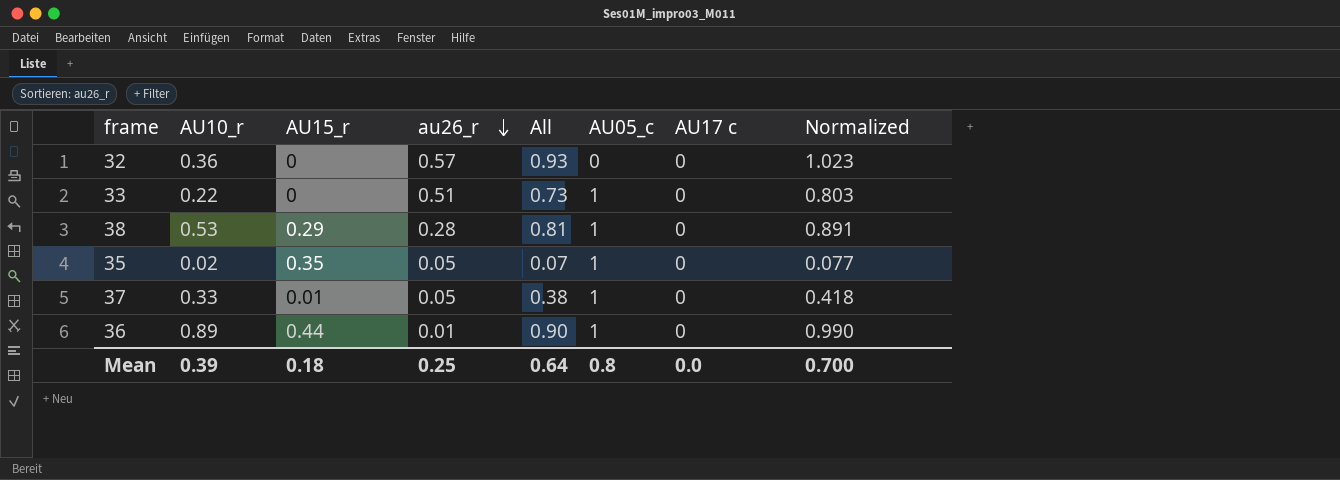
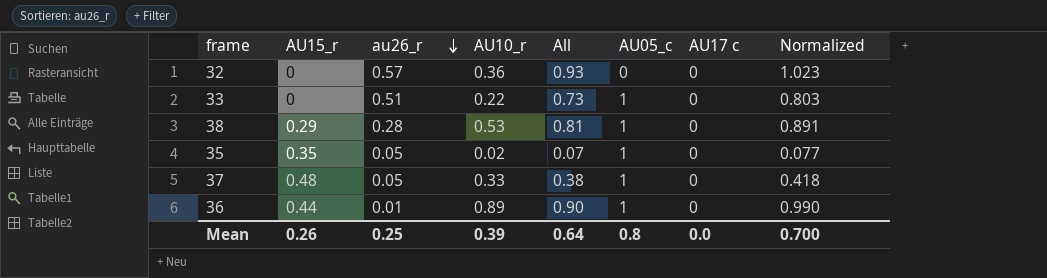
column AU10_r | position: 2 -> 4
37 | AU15_r: 0.01 -> 0.48
Mean | AU15_r: 0.18 -> 0.26

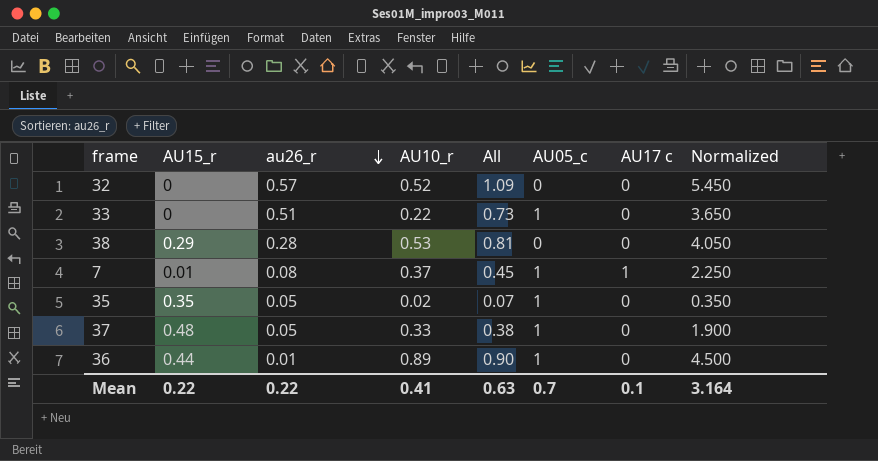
column Normalized | formula: [All] * 1.1 -> [All] * 5
32 | AU10_r: 0.36 -> 0.52
32 | All: 0.93 -> 1.09
38 | AU05_c: 1 -> 0
row 7: none -> 0.01 | 0.08 | 0.37 | 0.45 | 1 | 1 | 2.250
Mean | AU15_r: 0.26 -> 0.22
Mean | au26_r: 0.25 -> 0.22
Mean | AU10_r: 0.39 -> 0.41
Mean | All: 0.64 -> 0.63
Mean | AU05_c: 0.8 -> 0.7
Mean | AU17 c: 0.0 -> 0.1
Mean | Normalized: 0.700 -> 3.164

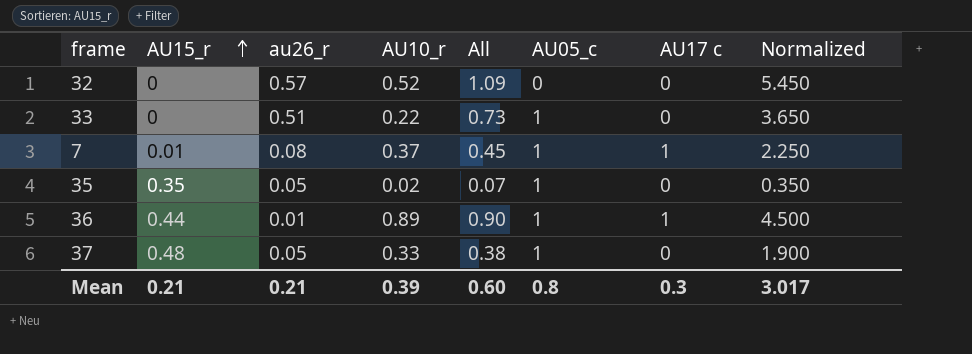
row order: au26_r descending -> AU15_r ascending
row 38: 0.29 | 0.28 | 0.53 | 0.81 | 0 | 0 | 4.050 -> none
36 | AU17 c: 0 -> 1
Mean | AU15_r: 0.22 -> 0.21
Mean | au26_r: 0.22 -> 0.21
Mean | AU10_r: 0.41 -> 0.39
Mean | All: 0.63 -> 0.60
Mean | AU05_c: 0.7 -> 0.8
Mean | AU17 c: 0.1 -> 0.3
Mean | Normalized: 3.164 -> 3.017

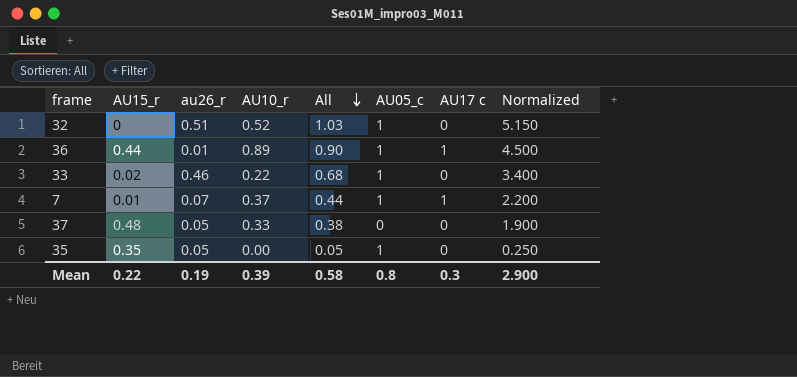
row order: AU15_r ascending -> All descending
32 | au26_r: 0.57 -> 0.51
32 | All: 1.09 -> 1.03
32 | AU05_c: 0 -> 1
32 | Normalized: 5.450 -> 5.150
33 | AU15_r: 0 -> 0.02
33 | au26_r: 0.51 -> 0.46
33 | All: 0.73 -> 0.68
33 | Normalized: 3.650 -> 3.400
7 | au26_r: 0.08 -> 0.07
7 | All: 0.45 -> 0.44
7 | Normalized: 2.250 -> 2.200
37 | AU05_c: 1 -> 0
35 | AU10_r: 0.02 -> 0.00
35 | All: 0.07 -> 0.05
35 | Normalized: 0.350 -> 0.250
Mean | AU15_r: 0.21 -> 0.22
Mean | au26_r: 0.21 -> 0.19
Mean | All: 0.60 -> 0.58
Mean | Normalized: 3.017 -> 2.900

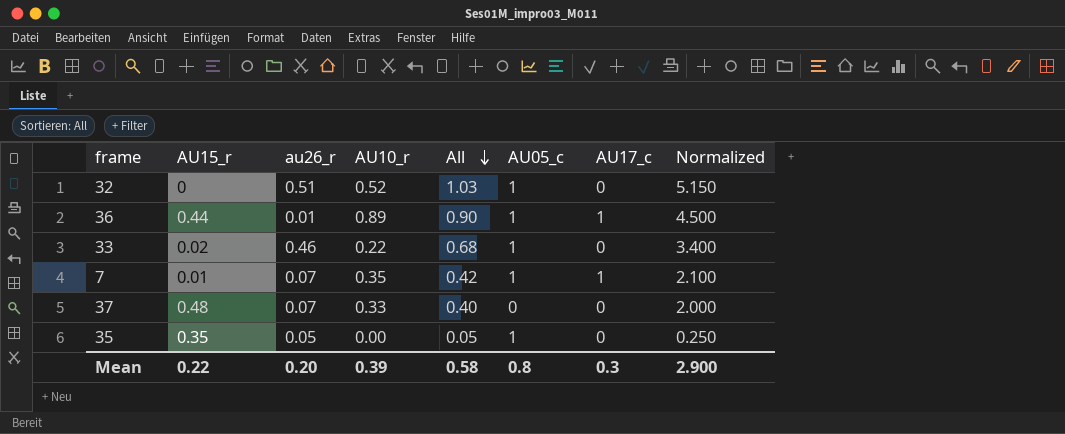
column name: AU17 c -> AU17_c
7 | AU10_r: 0.37 -> 0.35
7 | All: 0.44 -> 0.42
7 | Normalized: 2.200 -> 2.100
37 | au26_r: 0.05 -> 0.07
37 | All: 0.38 -> 0.40
37 | Normalized: 1.900 -> 2.000
Mean | au26_r: 0.19 -> 0.20

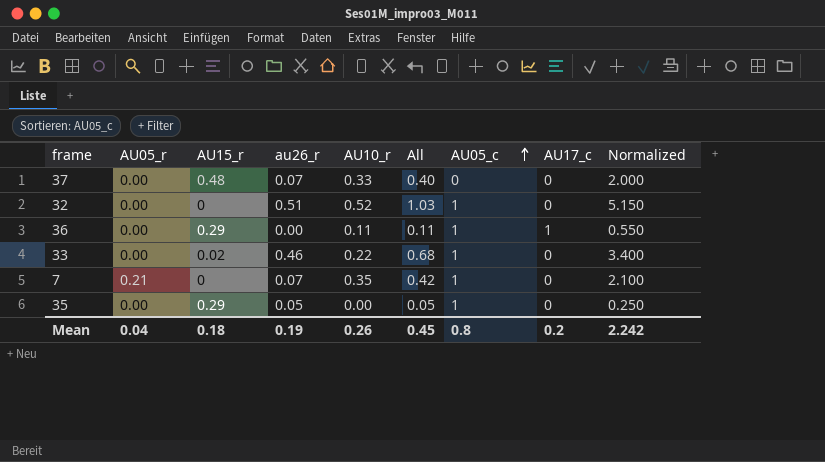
row order: All descending -> AU05_c ascending
column AU05_r | position: none -> 2
36 | AU15_r: 0.44 -> 0.29
36 | au26_r: 0.01 -> 0.00
36 | AU10_r: 0.89 -> 0.11
36 | All: 0.90 -> 0.11
36 | Normalized: 4.500 -> 0.550
7 | AU15_r: 0.01 -> 0
7 | AU17_c: 1 -> 0
35 | AU15_r: 0.35 -> 0.29
Mean | AU15_r: 0.22 -> 0.18
Mean | au26_r: 0.20 -> 0.19
Mean | AU10_r: 0.39 -> 0.26
Mean | All: 0.58 -> 0.45
Mean | AU17_c: 0.3 -> 0.2
Mean | Normalized: 2.900 -> 2.242

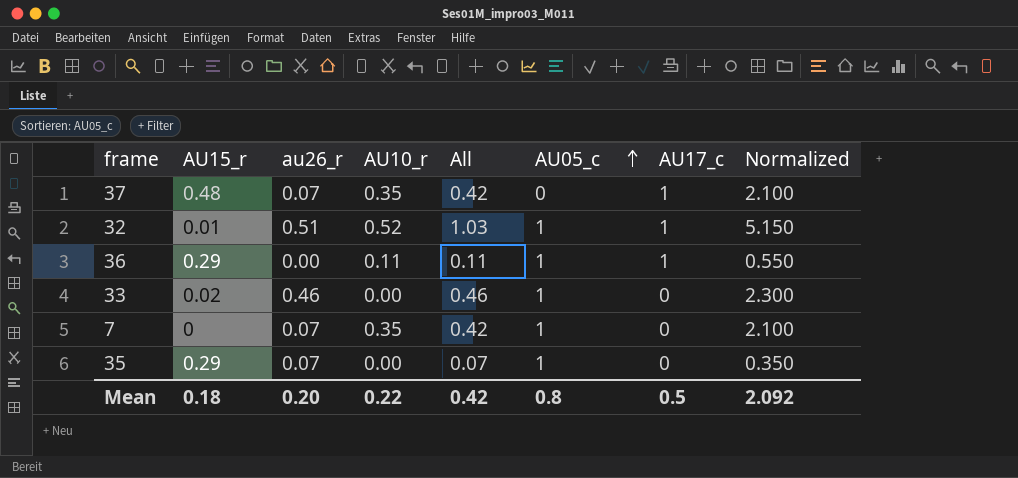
column AU05_r | position: 2 -> none
37 | AU10_r: 0.33 -> 0.35
37 | All: 0.40 -> 0.42
37 | AU17_c: 0 -> 1
37 | Normalized: 2.000 -> 2.100
32 | AU15_r: 0 -> 0.01
32 | AU17_c: 0 -> 1
33 | AU10_r: 0.22 -> 0.00
33 | All: 0.68 -> 0.46
33 | Normalized: 3.400 -> 2.300
35 | au26_r: 0.05 -> 0.07
35 | All: 0.05 -> 0.07
35 | Normalized: 0.250 -> 0.350
Mean | au26_r: 0.19 -> 0.20
Mean | AU10_r: 0.26 -> 0.22
Mean | All: 0.45 -> 0.42
Mean | AU17_c: 0.2 -> 0.5
Mean | Normalized: 2.242 -> 2.092

